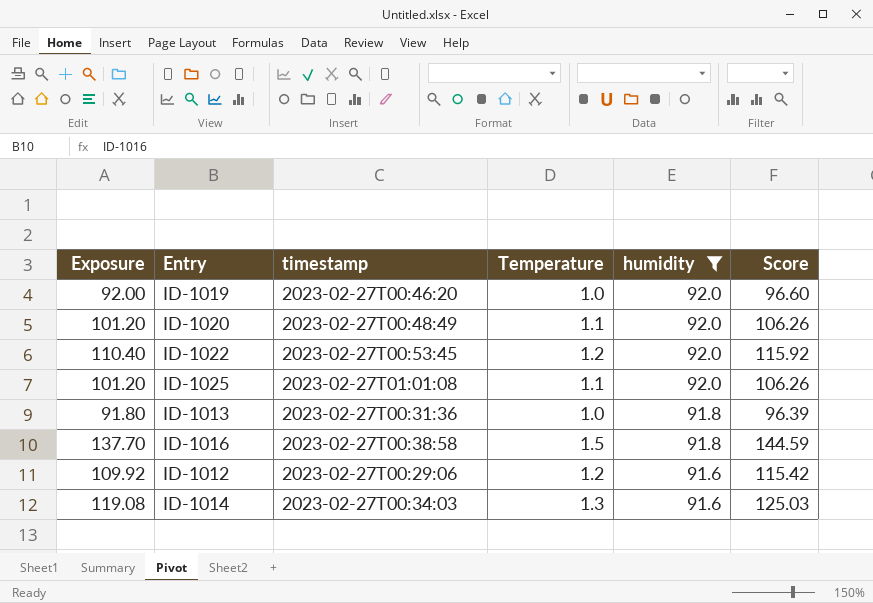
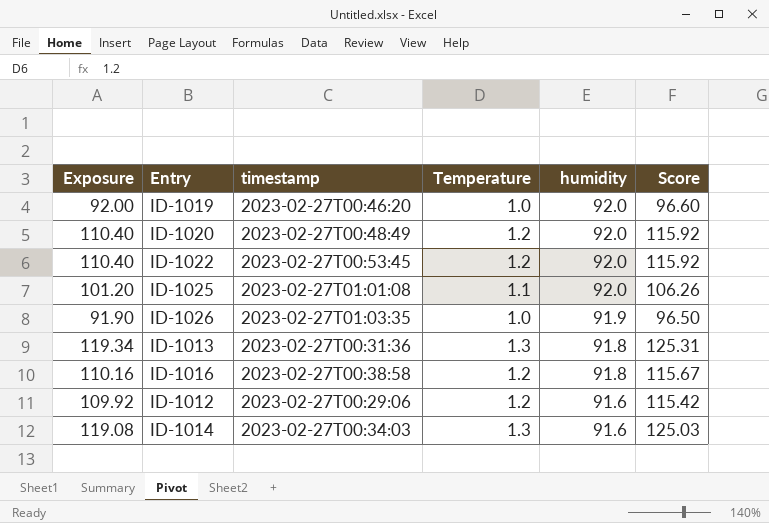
filter: humidity != 91.9 -> none
ID-1020 | Exposure: 101.20 -> 110.40
ID-1020 | Temperature: 1.1 -> 1.2
ID-1020 | Score: 106.26 -> 115.92
ID-1013 | Exposure: 91.80 -> 119.34
ID-1013 | Temperature: 1.0 -> 1.3
ID-1013 | Score: 96.39 -> 125.31
ID-1016 | Exposure: 137.70 -> 110.16
ID-1016 | Temperature: 1.5 -> 1.2
ID-1016 | Score: 144.59 -> 115.67

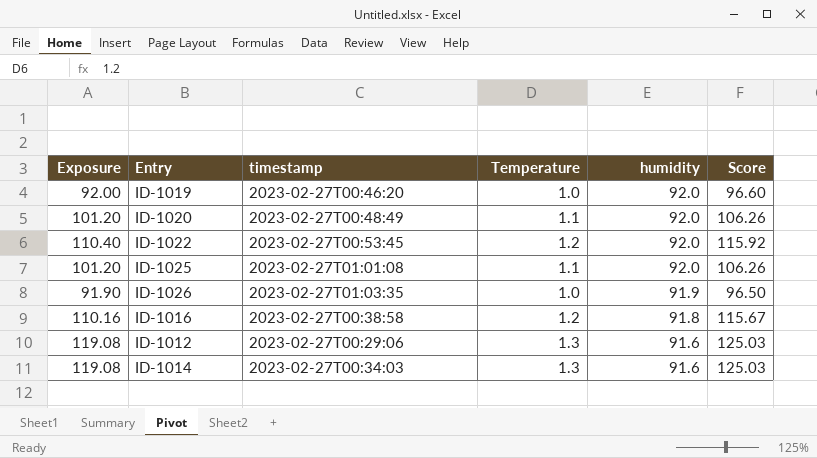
row ID-1013: 119.34 | 2023-02-27T00:31:36 | 1.3 | 91.8 | 125.31 -> none
ID-1020 | Exposure: 110.40 -> 101.20
ID-1020 | Temperature: 1.2 -> 1.1
ID-1020 | Score: 115.92 -> 106.26
ID-1012 | Exposure: 109.92 -> 119.08
ID-1012 | Temperature: 1.2 -> 1.3
ID-1012 | Score: 115.42 -> 125.03

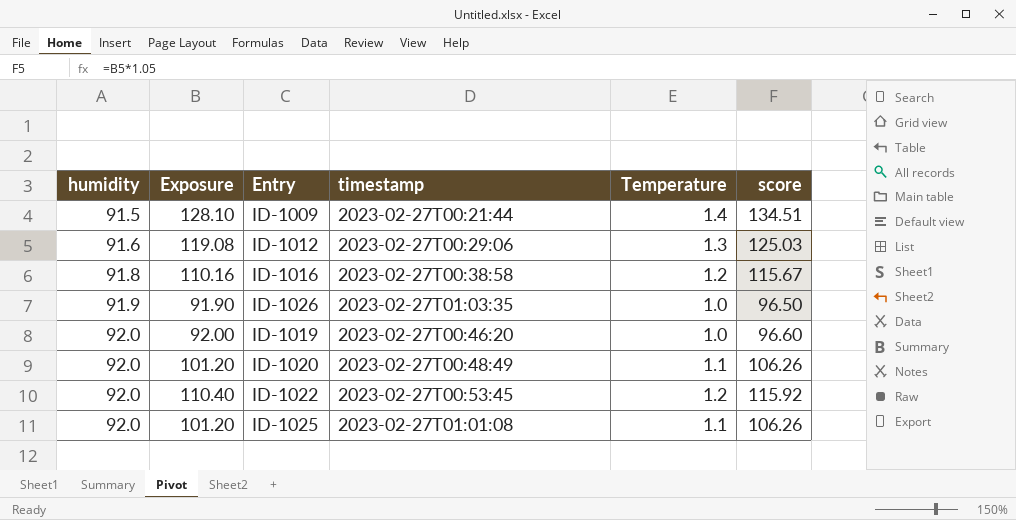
row order: humidity descending -> humidity ascending
column humidity | position: 5 -> 1
column name: Score -> score
row ID-1014: 119.08 | 2023-02-27T00:34:03 | 1.3 | 91.6 | 125.03 -> none
row ID-1009: none -> 91.5 | 128.10 | 2023-02-27T00:21:44 | 1.4 | 134.51

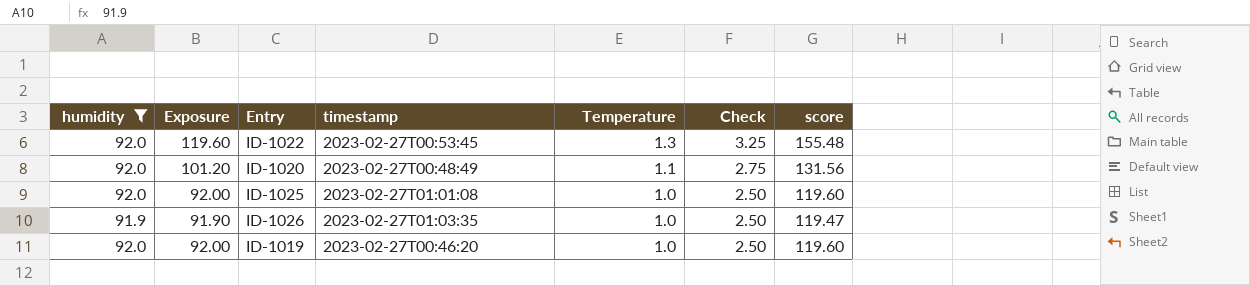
filter: none -> humidity >= 91.9
row order: humidity ascending -> Temperature descending
column Check | formula: none -> [Temperature] * 2.5
column score | formula: [Exposure] * 1.05 -> [Exposure] * 1.3
ID-1022 | Exposure: 110.40 -> 119.60
ID-1022 | Temperature: 1.2 -> 1.3
ID-1025 | Exposure: 101.20 -> 92.00
ID-1025 | Temperature: 1.1 -> 1.0

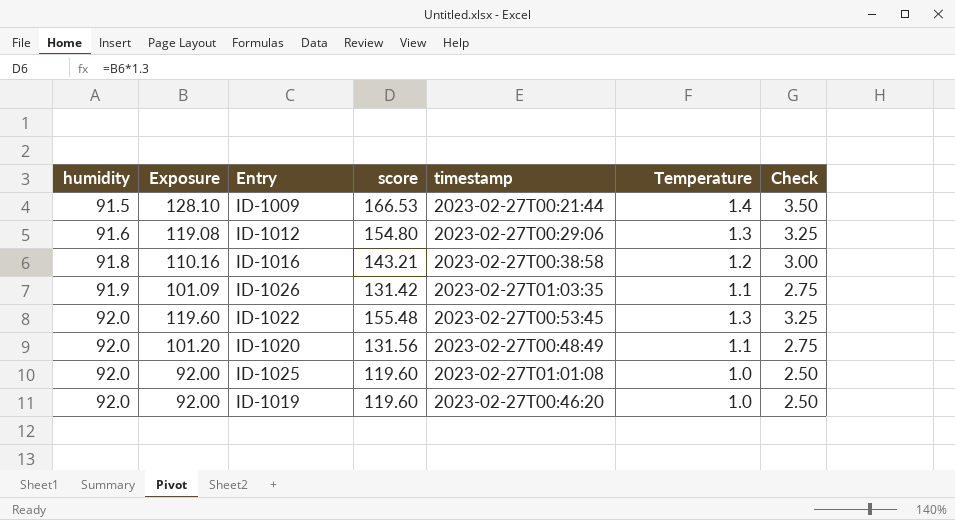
filter: humidity >= 91.9 -> none
row order: Temperature descending -> humidity ascending
column score | position: 7 -> 4
ID-1026 | Exposure: 91.90 -> 101.09
ID-1026 | score: 119.47 -> 131.42
ID-1026 | Temperature: 1.0 -> 1.1
ID-1026 | Check: 2.50 -> 2.75

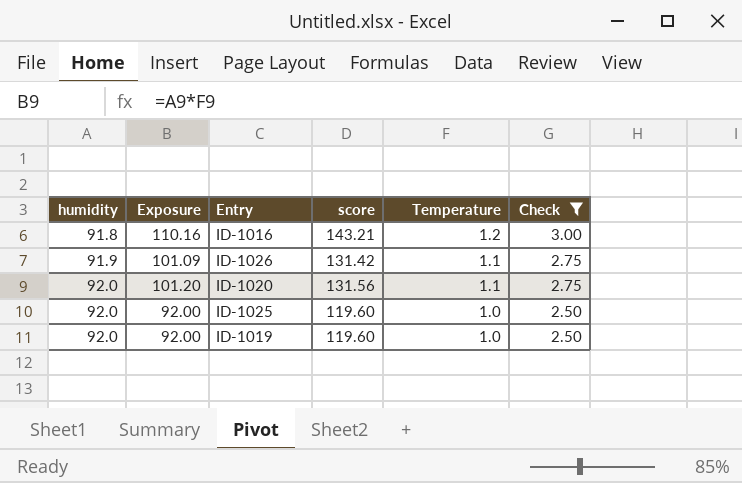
filter: none -> Check <= 3.00
column timestamp | position: 5 -> none

